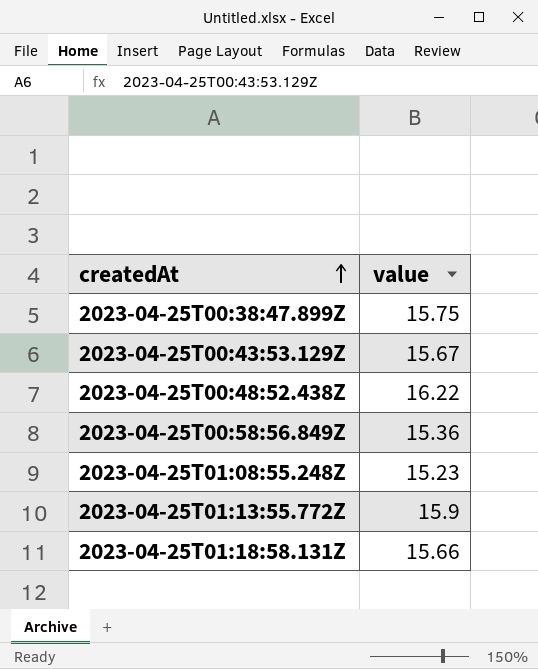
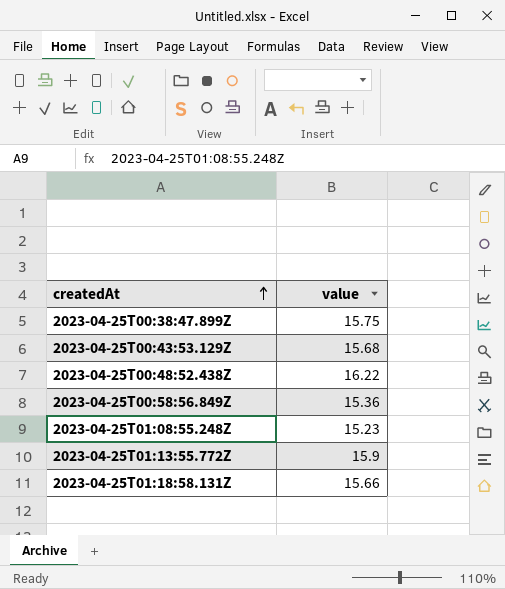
2023-04-25T00:43:53.129Z | value: 15.67 -> 15.68

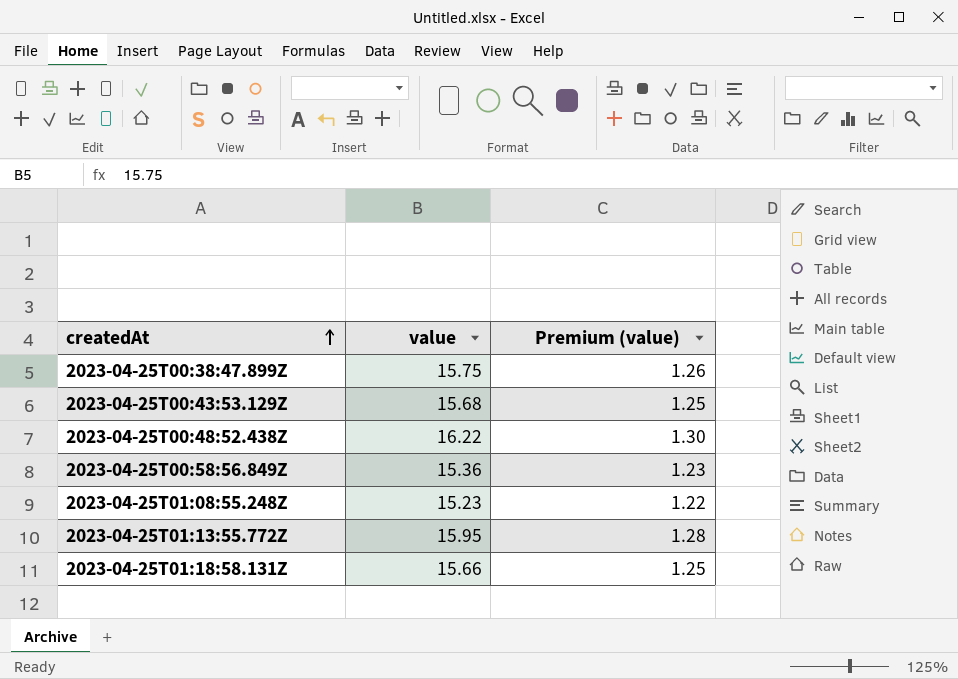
column Premium (value) | formula: none -> [value] * 0.08
2023-04-25T01:13:55.772Z | value: 15.9 -> 15.95

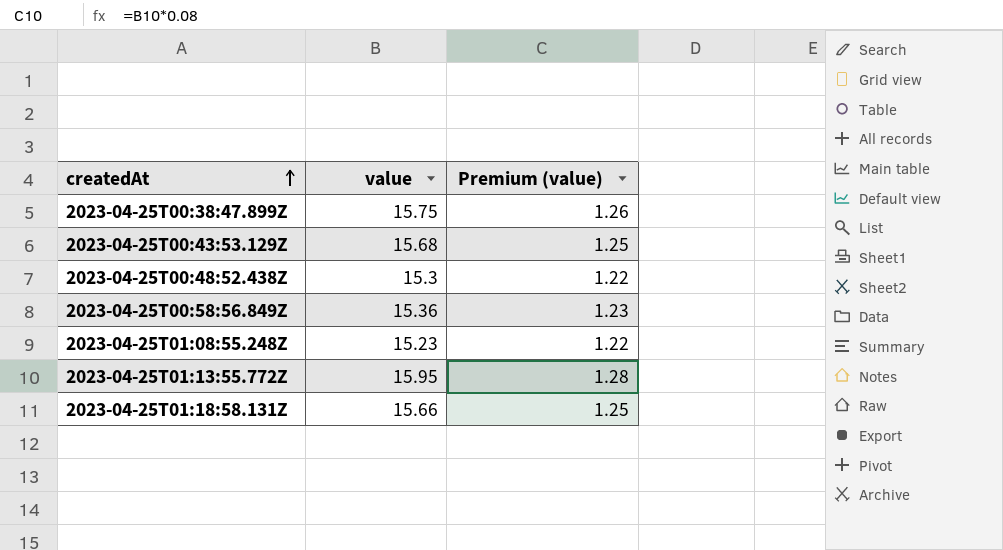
2023-04-25T00:48:52.438Z | value: 16.22 -> 15.3
2023-04-25T00:48:52.438Z | Premium (value): 1.30 -> 1.22

